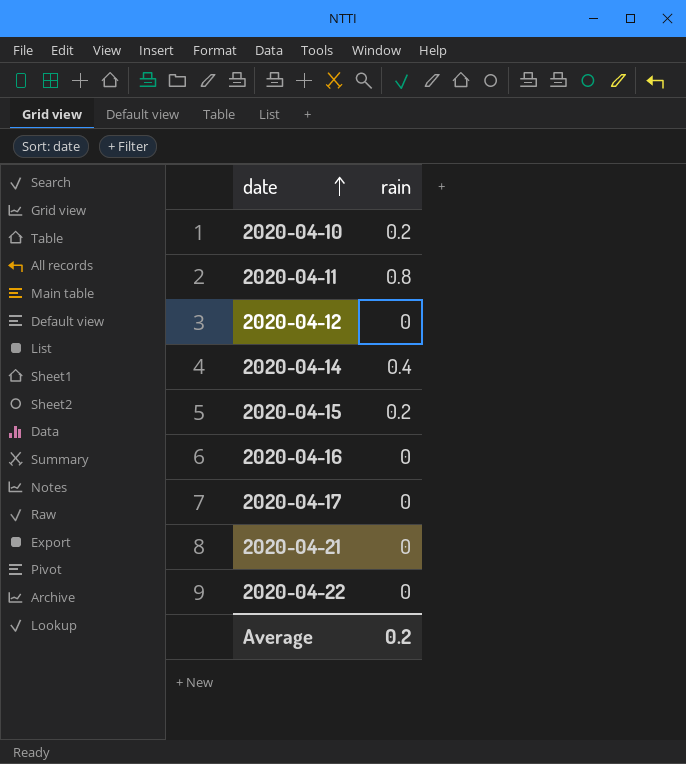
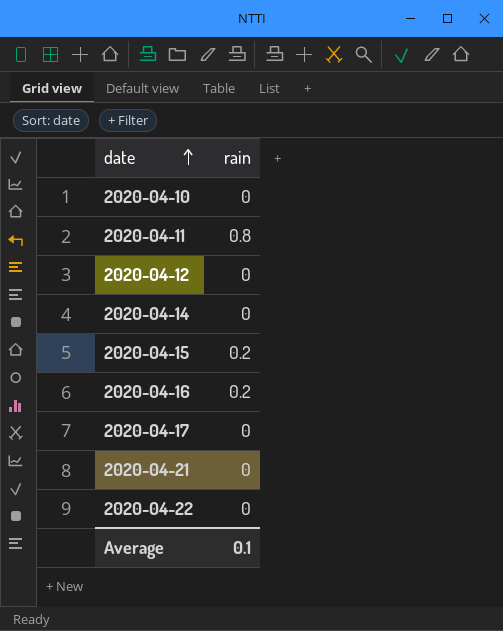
2020-04-10 | rain: 0.2 -> 0
2020-04-14 | rain: 0.4 -> 0
2020-04-16 | rain: 0 -> 0.2
Average | rain: 0.2 -> 0.1

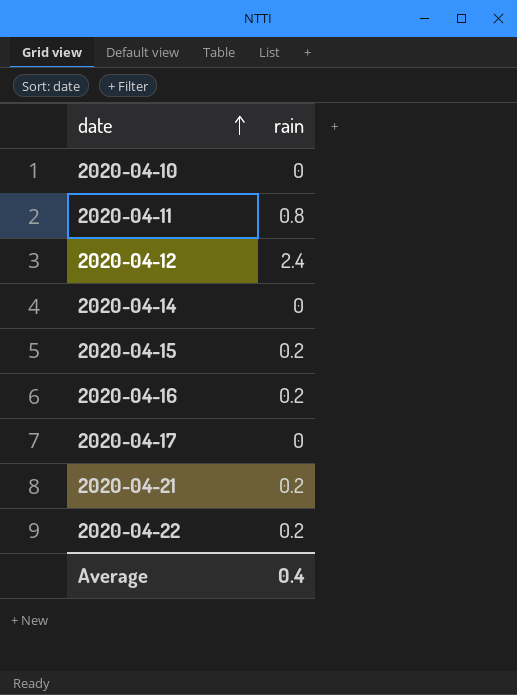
2020-04-12 | rain: 0 -> 2.4
2020-04-21 | rain: 0 -> 0.2
2020-04-22 | rain: 0 -> 0.2
Average | rain: 0.1 -> 0.4

